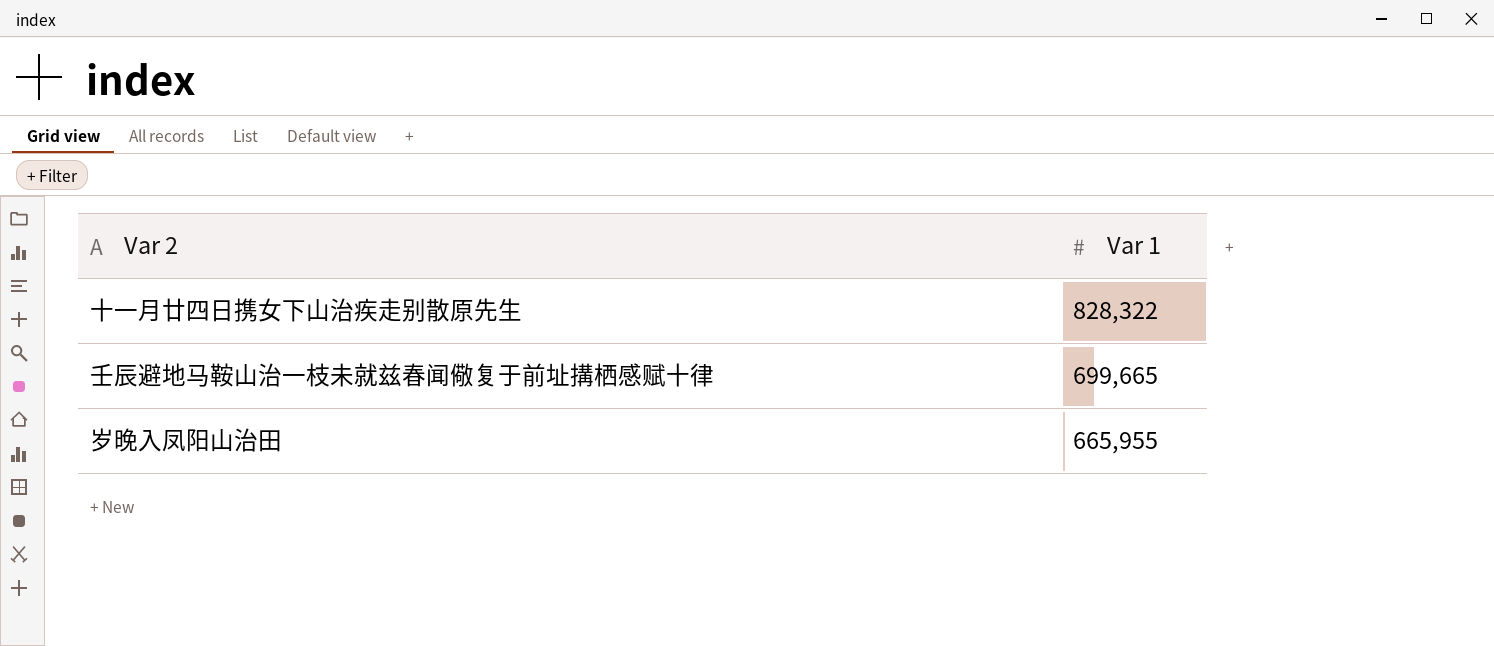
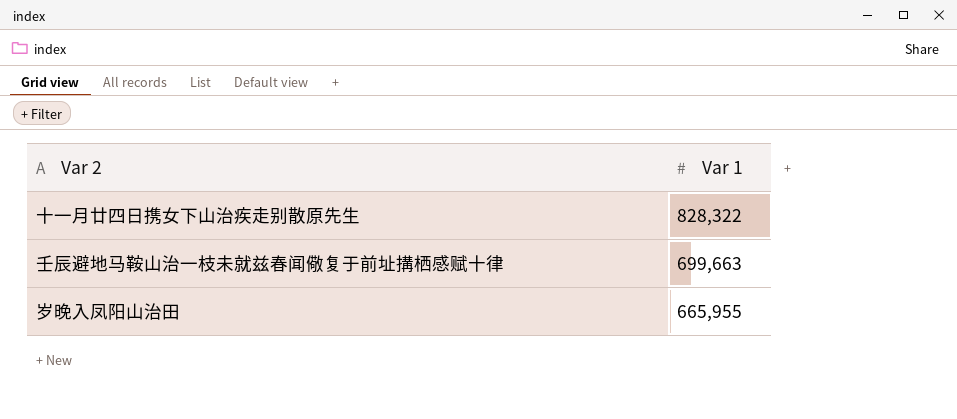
壬辰避地马鞍山治一枝未就兹春闻儆复于前址搆栖感赋十律 | Var 1: 699,665 -> 699,663

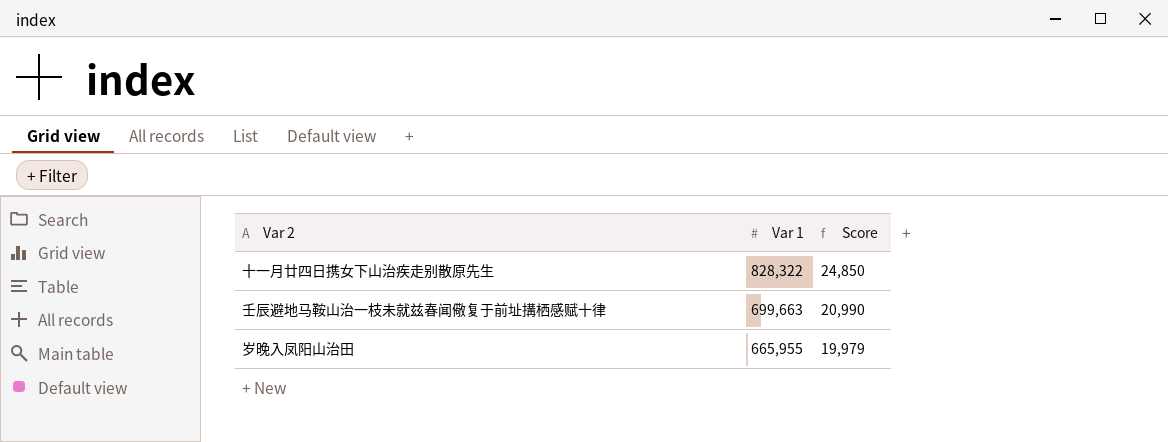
column Score | formula: none -> [Var 1] * 0.03

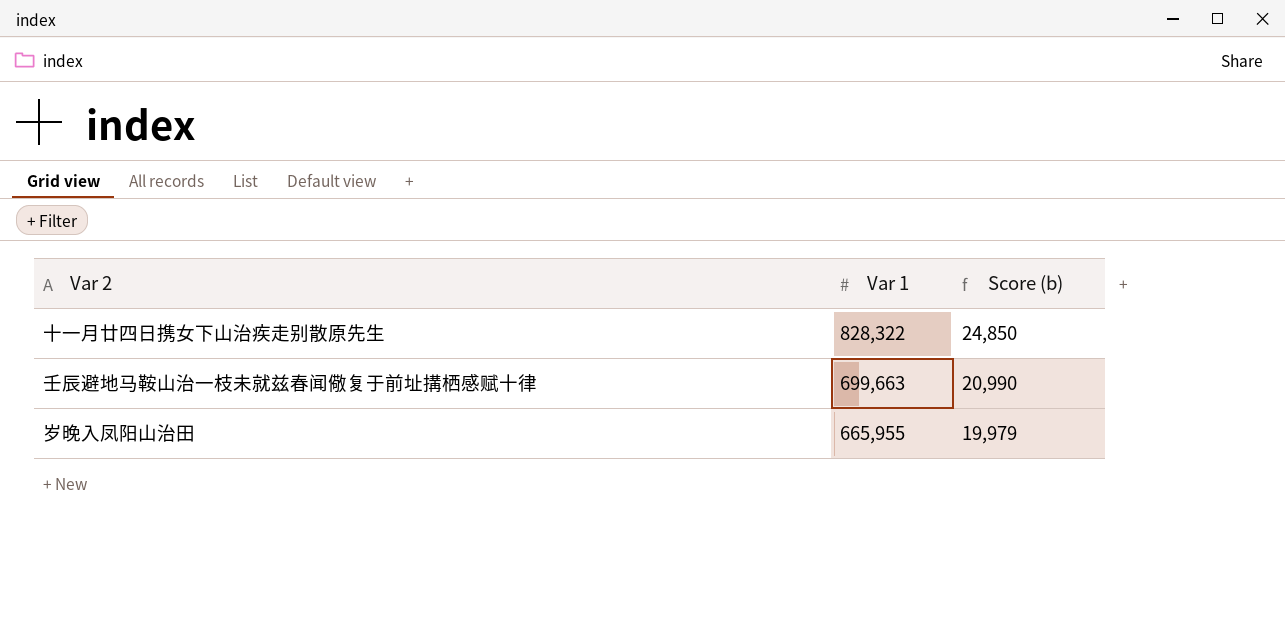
column name: Score -> Score (b)

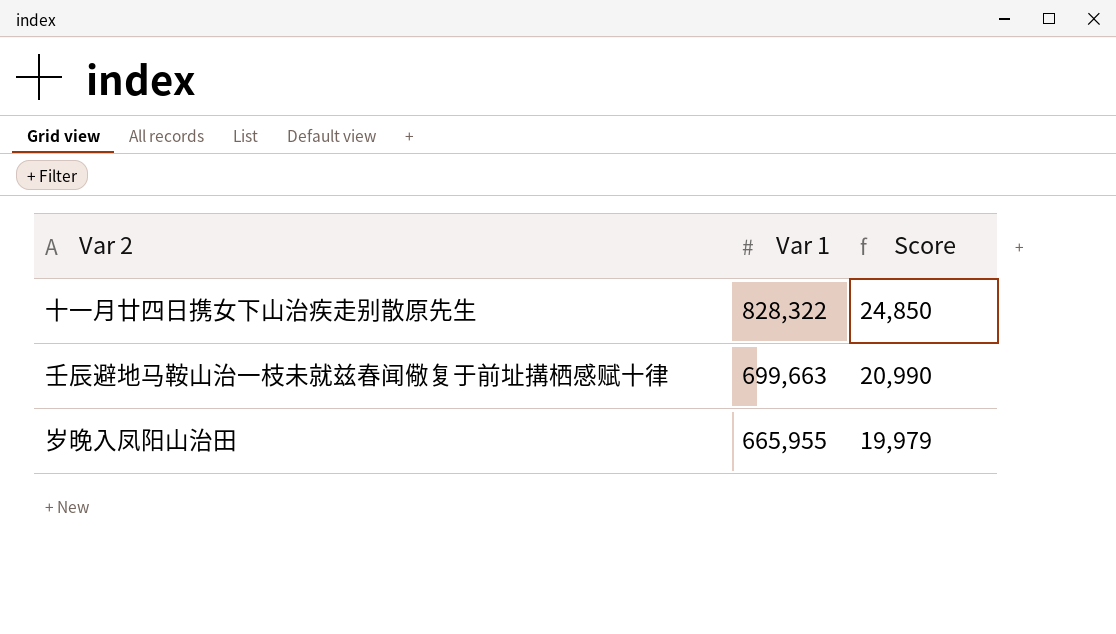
column name: Score (b) -> Score

